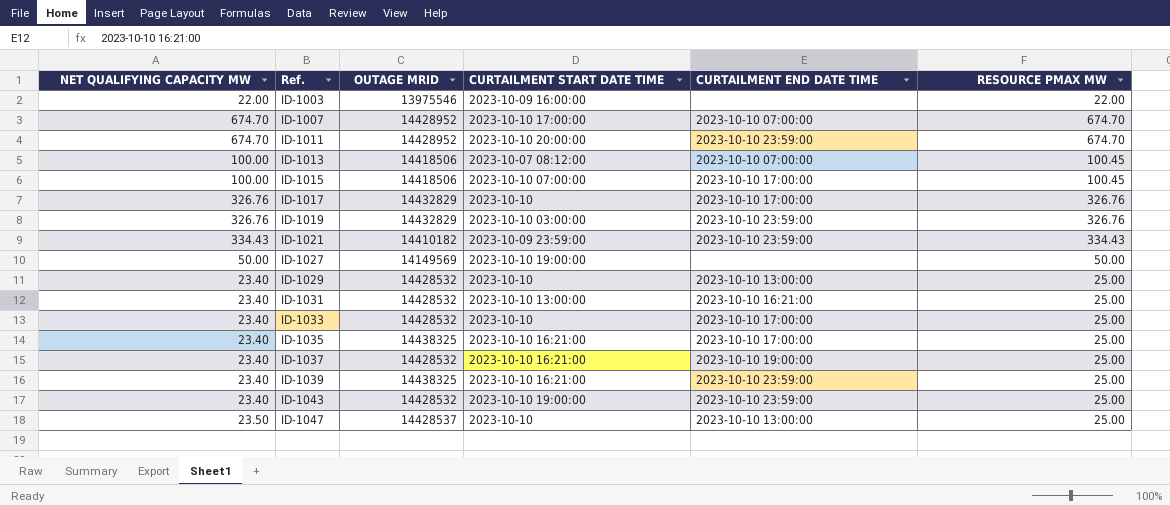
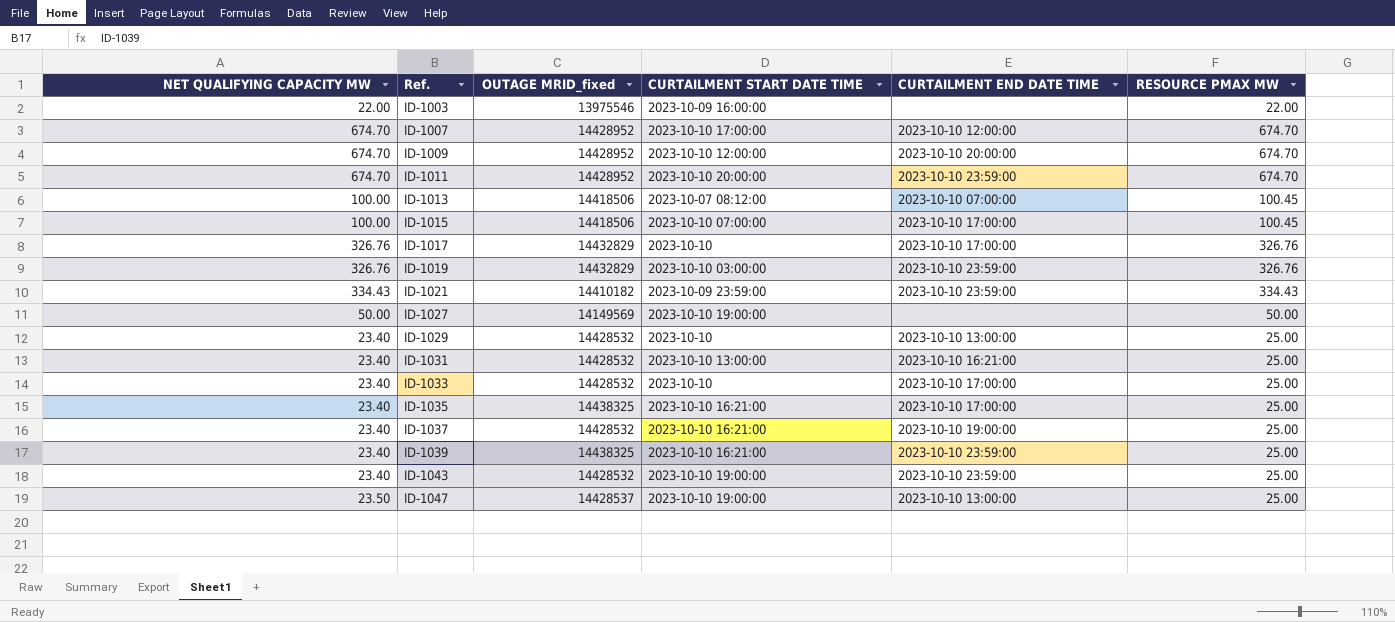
column name: OUTAGE MRID -> OUTAGE MRID_fixed
ID-1007 | CURTAILMENT END DATE TIME: 2023-10-10 07:00:00 -> 2023-10-10 12:00:00
row ID-1009: none -> 674.70 | 14428952 | 2023-10-10 12:00:00 | 2023-10-10 20:00:00 | 674.70
ID-1047 | CURTAILMENT START DATE TIME: 2023-10-10 -> 2023-10-10 19:00:00

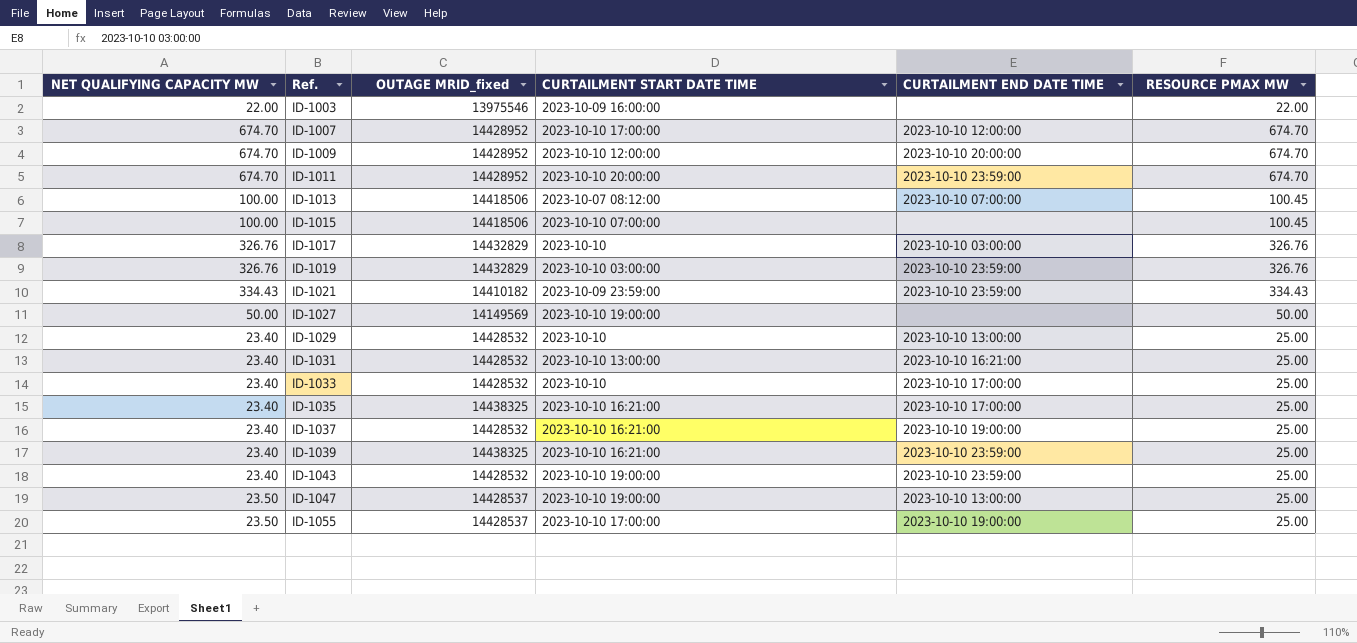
ID-1015 | CURTAILMENT END DATE TIME: 2023-10-10 17:00:00 -> none
ID-1017 | CURTAILMENT END DATE TIME: 2023-10-10 17:00:00 -> 2023-10-10 03:00:00
row ID-1055: none -> 23.50 | 14428537 | 2023-10-10 17:00:00 | 2023-10-10 19:00:00 | 25.00

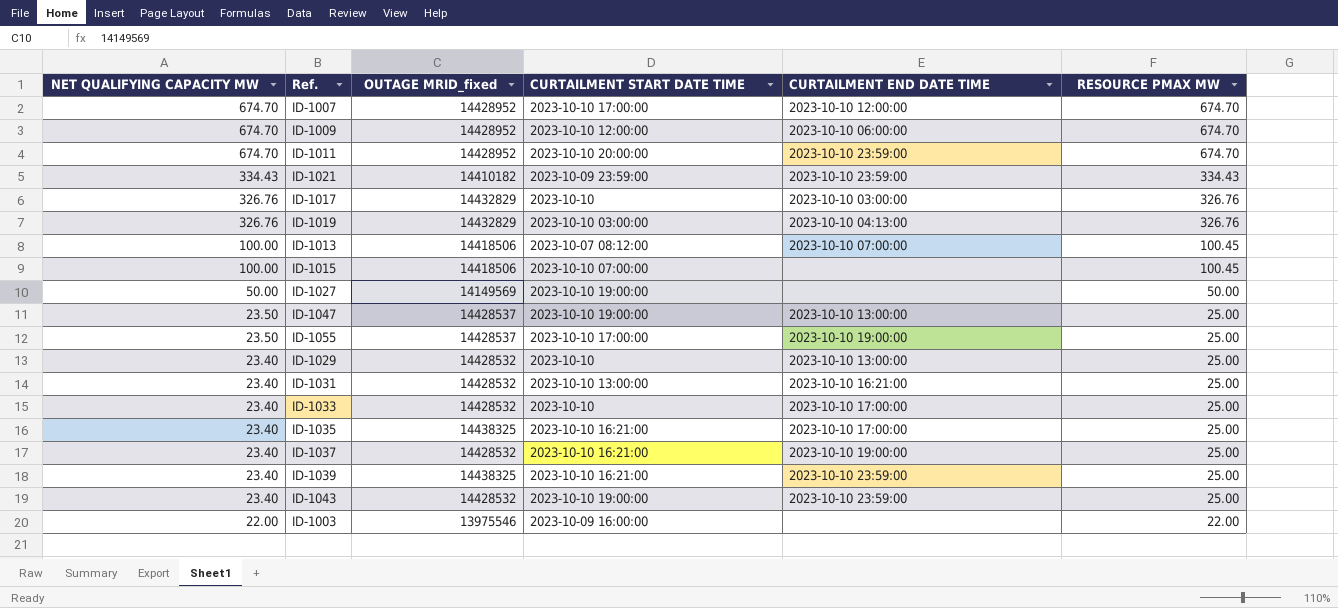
row order: Ref. ascending -> NET QUALIFYING CAPACITY MW descending
ID-1009 | CURTAILMENT END DATE TIME: 2023-10-10 20:00:00 -> 2023-10-10 06:00:00
ID-1019 | CURTAILMENT END DATE TIME: 2023-10-10 23:59:00 -> 2023-10-10 04:13:00

